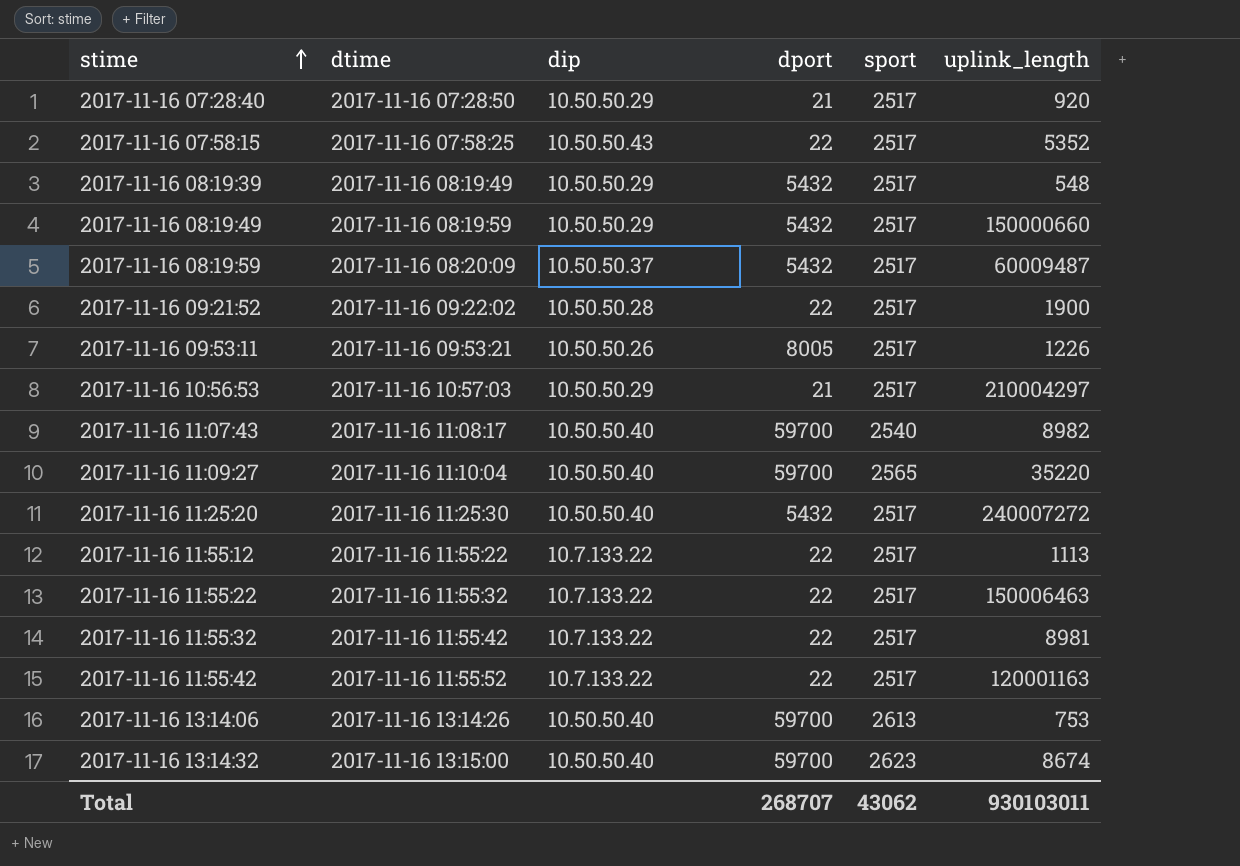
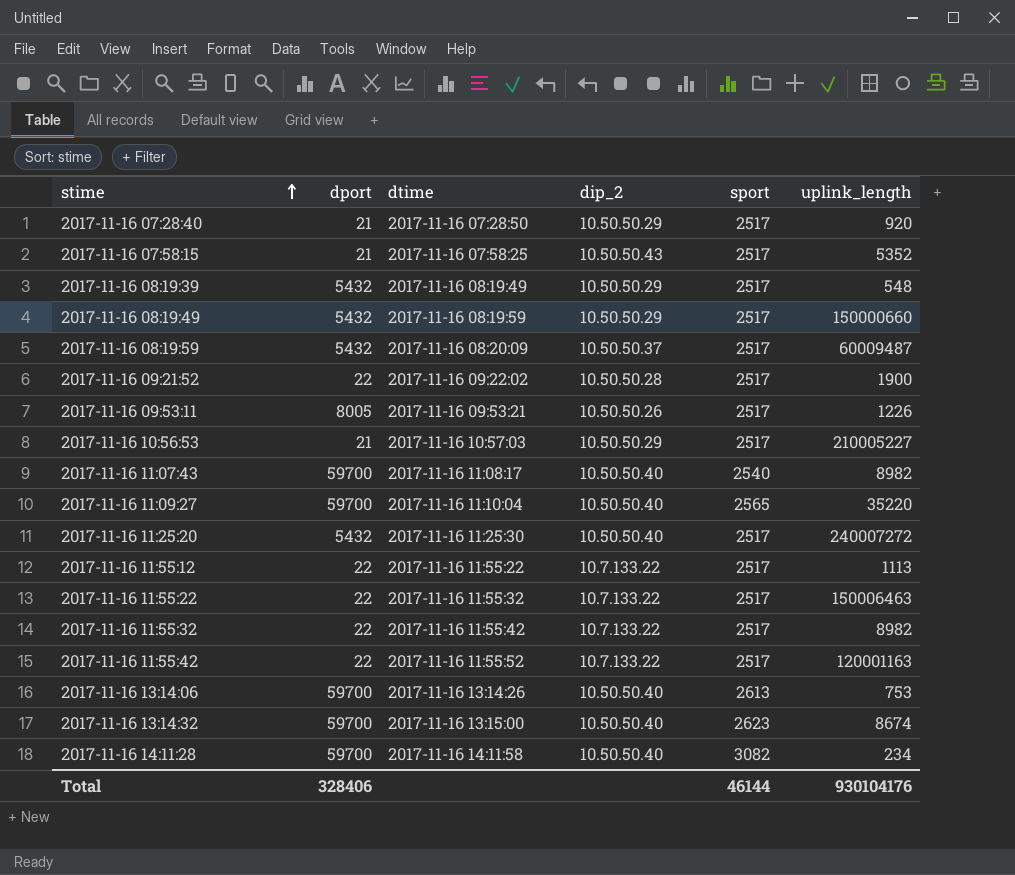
column dport | position: 4 -> 2
column name: dip -> dip_2
2017-11-16 07:58:15 | dport: 22 -> 21
2017-11-16 10:56:53 | uplink_length: 210004297 -> 210005227
2017-11-16 11:55:32 | uplink_length: 8981 -> 8982
row 2017-11-16 14:11:28: none -> 59700 | 2017-11-16 14:11:58 | 10.50.50.40 | 3082 | 234
Total | dport: 268707 -> 328406
Total | sport: 43062 -> 46144
Total | uplink_length: 930103011 -> 930104176

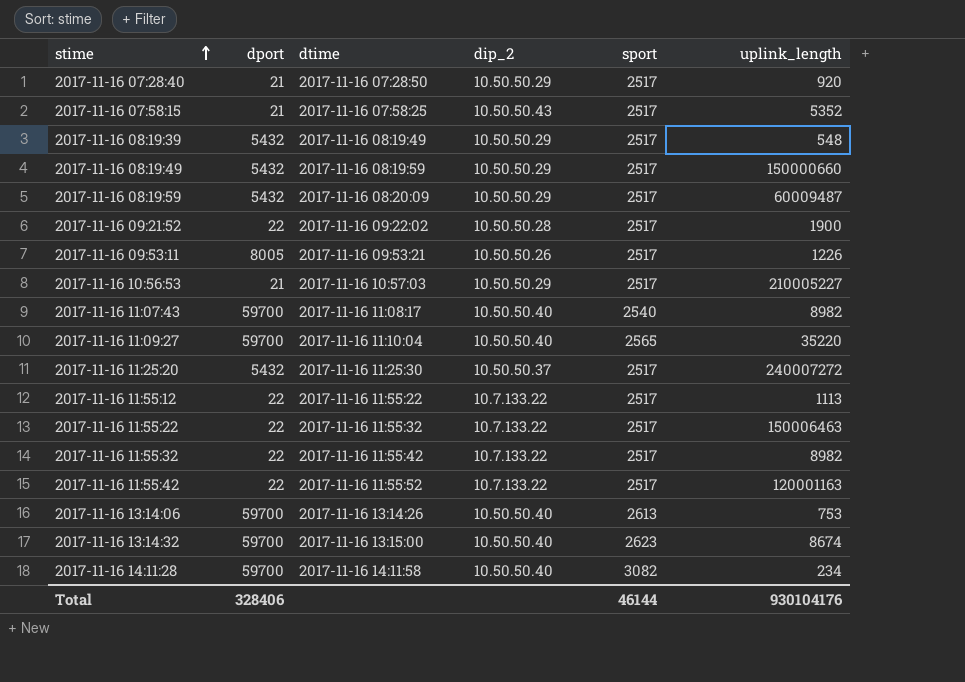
2017-11-16 08:19:59 | dip_2: 10.50.50.37 -> 10.50.50.29
2017-11-16 11:25:20 | dip_2: 10.50.50.40 -> 10.50.50.37

